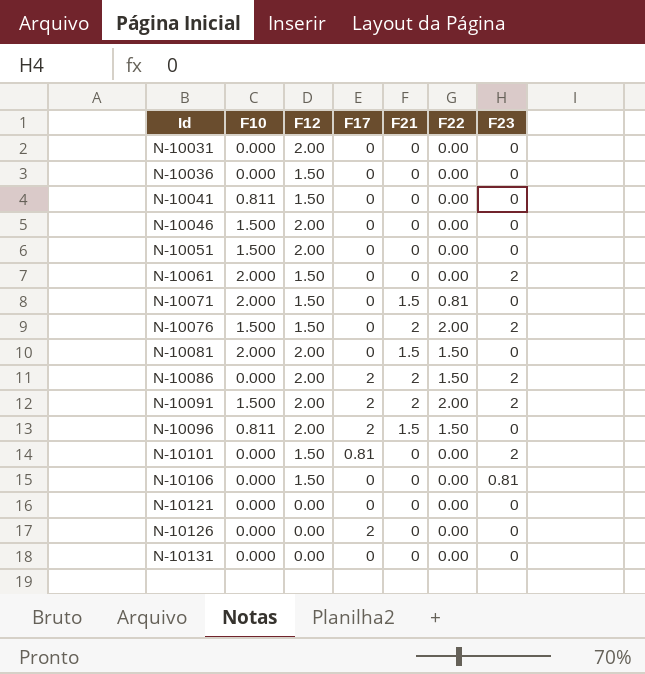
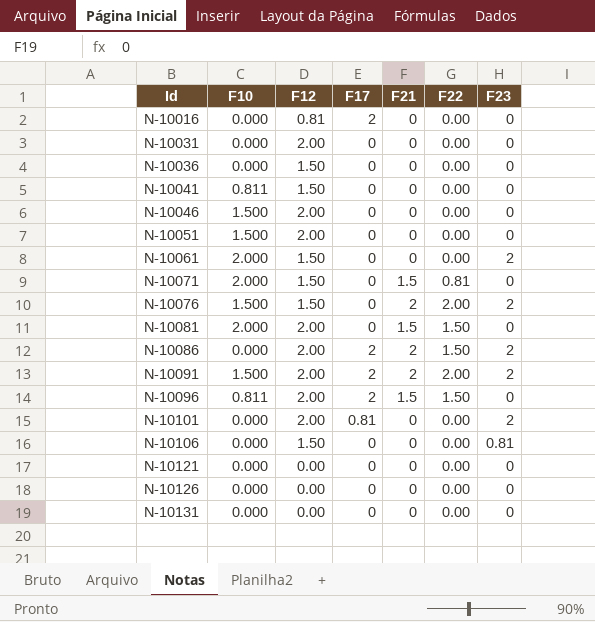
row N-10016: none -> 0.000 | 0.81 | 2 | 0 | 0.00 | 0
N-10101 | F12: 1.50 -> 2.00
N-10126 | F17: 2 -> 0

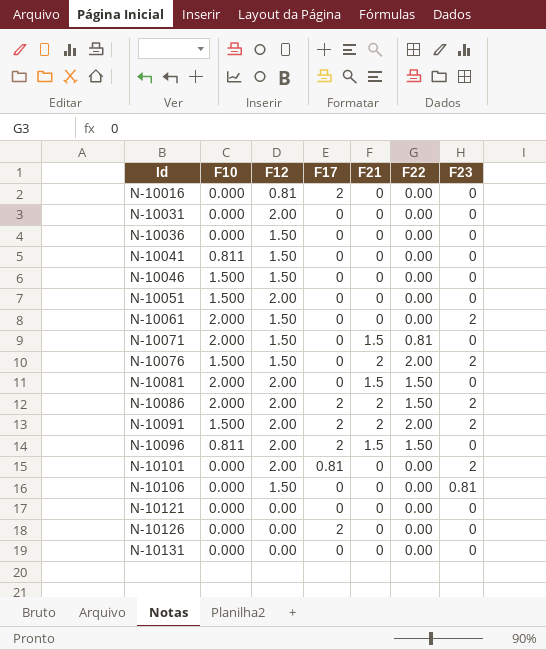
N-10046 | F12: 2.00 -> 1.50
N-10086 | F10: 0.000 -> 2.000
N-10126 | F17: 0 -> 2

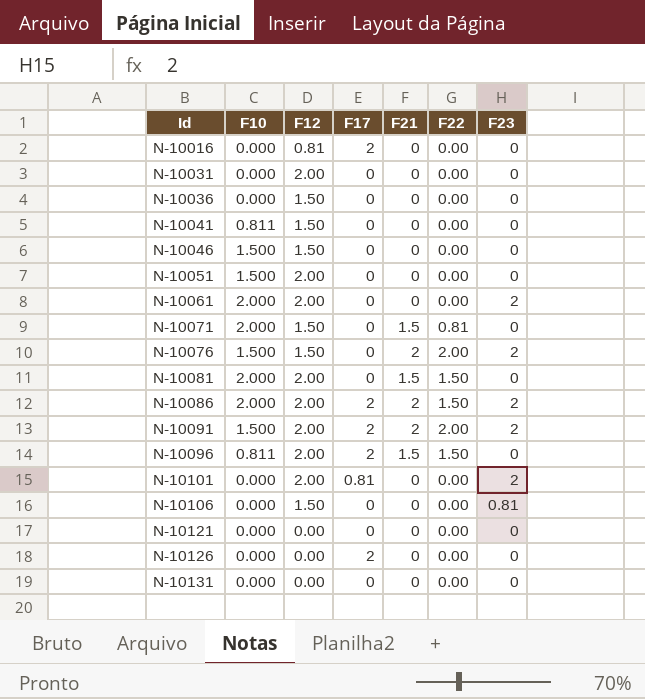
N-10061 | F12: 1.50 -> 2.00

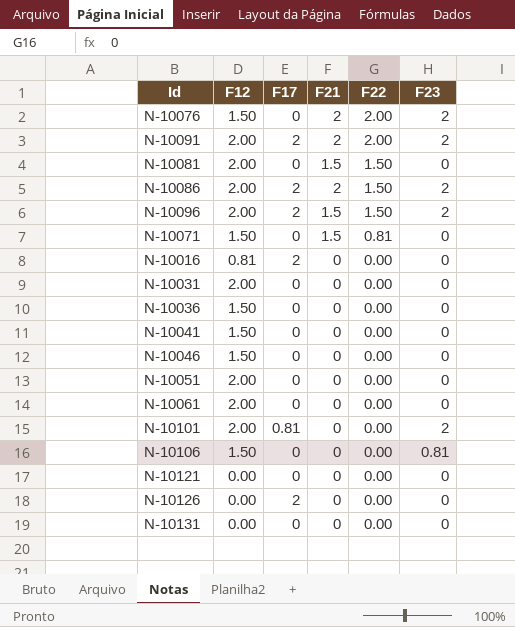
row order: Id ascending -> F22 descending
column F10 | position: 2 -> none
N-10096 | F23: 0 -> 2
N-10061 | F23: 2 -> 0

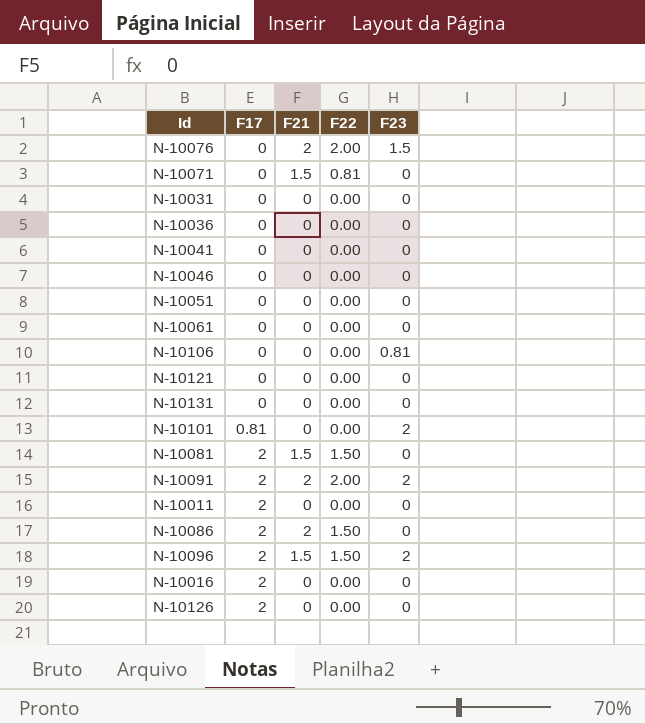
row order: F22 descending -> F17 ascending
column F12 | position: 2 -> none
N-10076 | F23: 2 -> 1.5
N-10081 | F17: 0 -> 2
row N-10011: none -> 2 | 0 | 0.00 | 0
N-10086 | F23: 2 -> 0

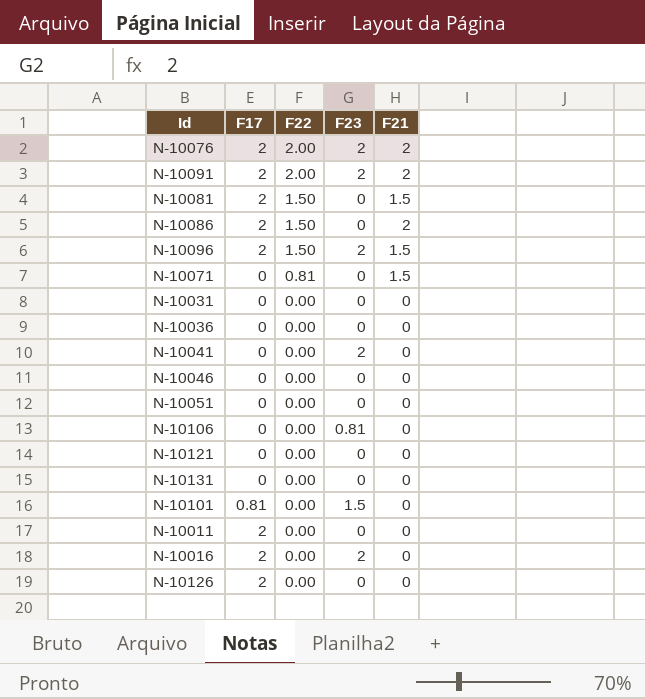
row order: F17 ascending -> F22 descending
column F21 | position: 3 -> 5
row N-10061: 0 | 0 | 0.00 | 0 -> none
N-10076 | F17: 0 -> 2
N-10076 | F23: 1.5 -> 2
N-10041 | F23: 0 -> 2
N-10101 | F23: 2 -> 1.5
N-10016 | F23: 0 -> 2

